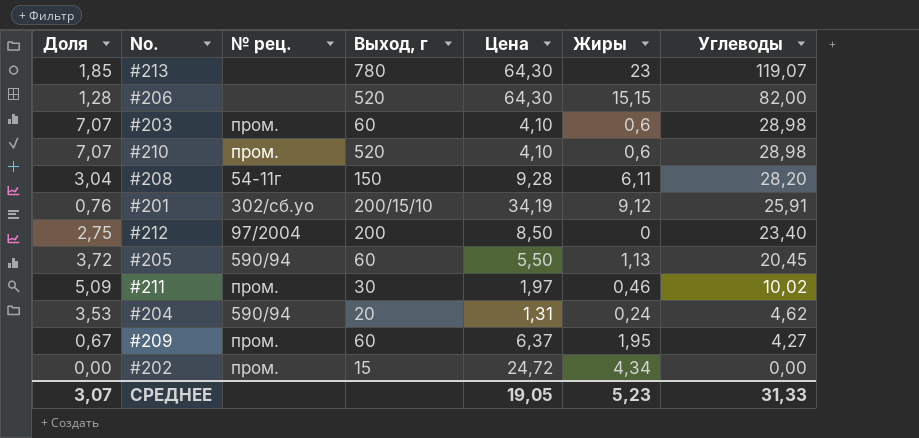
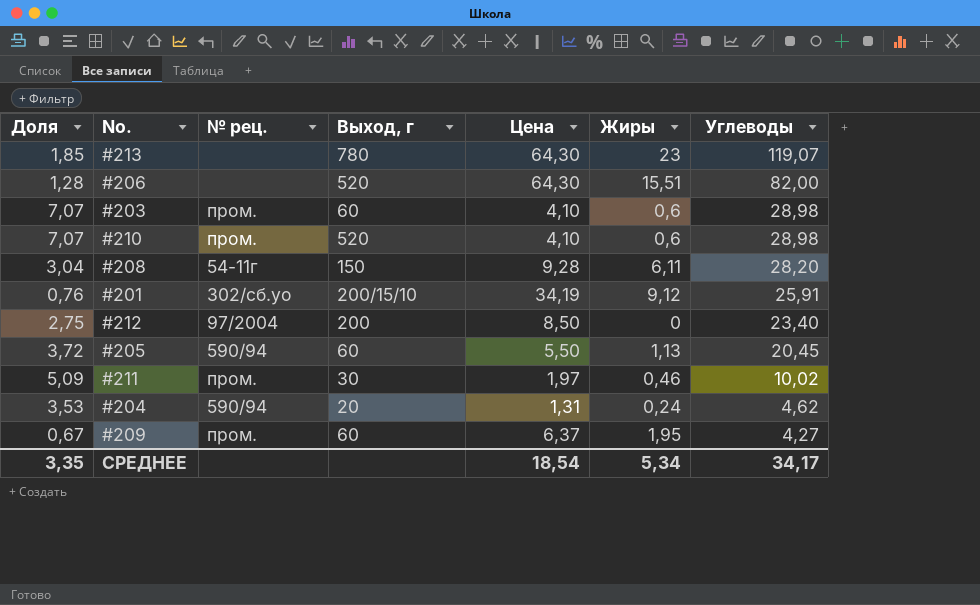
row #202: 0,00 | пром. | 15 | 24,72 | 4,34 | 0,00 -> none
#206 | Жиры: 15,15 -> 15,51
СРЕДНЕЕ | Доля: 3,07 -> 3,35
СРЕДНЕЕ | Цена: 19,05 -> 18,54
СРЕДНЕЕ | Жиры: 5,23 -> 5,34
СРЕДНЕЕ | Углеводы: 31,33 -> 34,17

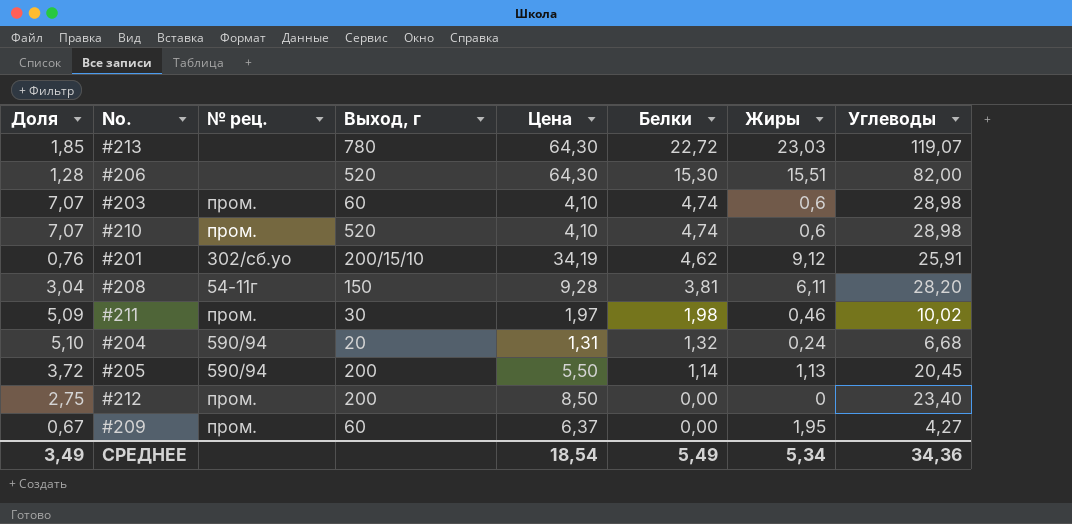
row order: Углеводы descending -> Белки descending
column Белки | position: none -> 6
#213 | Жиры: 23 -> 23,03
#204 | Доля: 3,53 -> 5,10
#204 | Углеводы: 4,62 -> 6,68
#205 | Выход, г: 60 -> 200
#212 | № рец.: 97/2004 -> пром.
СРЕДНЕЕ | Доля: 3,35 -> 3,49
СРЕДНЕЕ | Углеводы: 34,17 -> 34,36

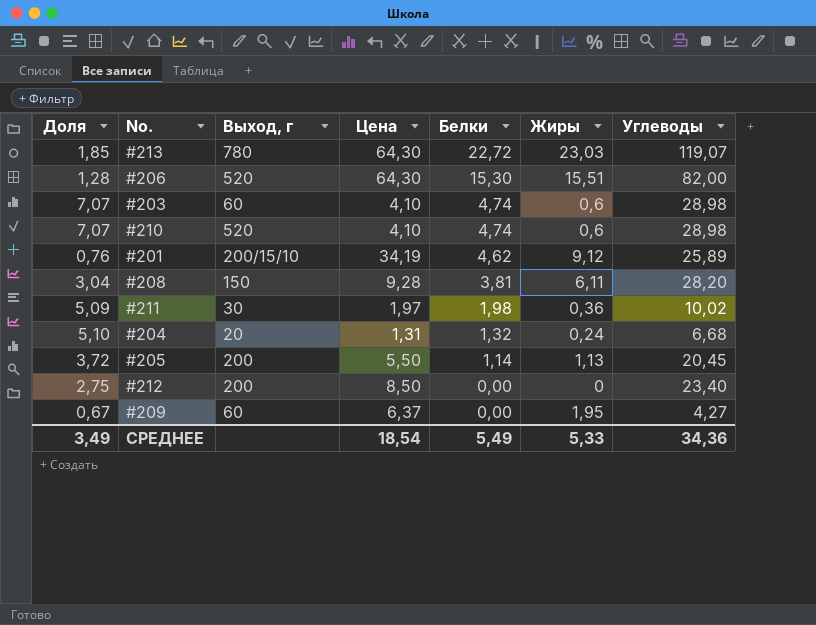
column № рец. | position: 3 -> none
#201 | Углеводы: 25,91 -> 25,89
#211 | Жиры: 0,46 -> 0,36
СРЕДНЕЕ | Жиры: 5,34 -> 5,33

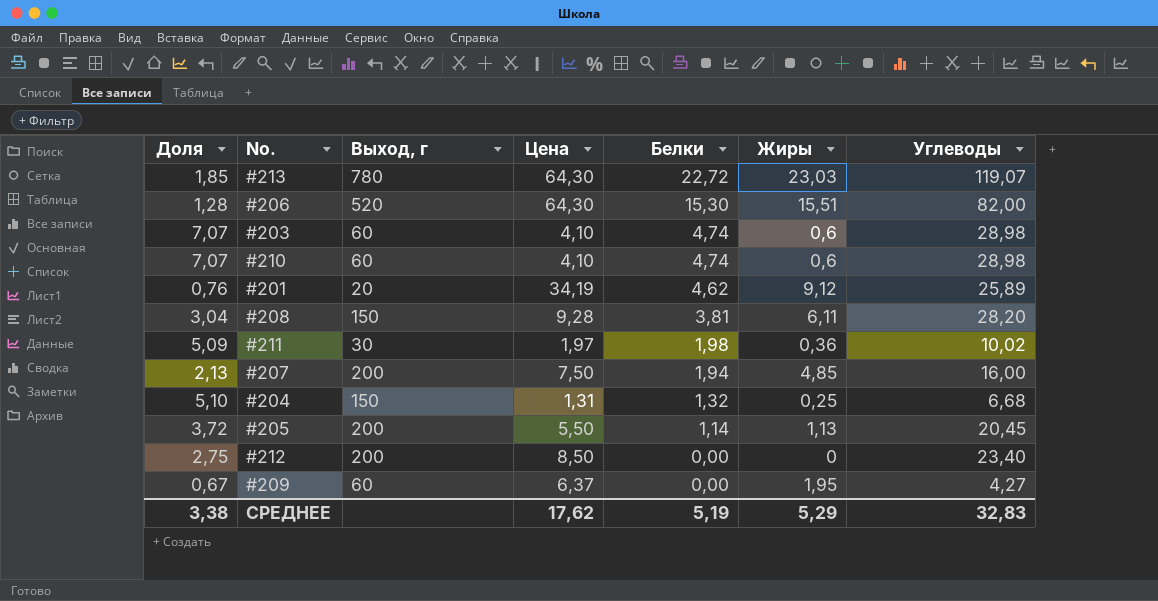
#210 | Выход, г: 520 -> 60
#201 | Выход, г: 200/15/10 -> 20
row #207: none -> 2,13 | 200 | 7,50 | 1,94 | 4,85 | 16,00
#204 | Выход, г: 20 -> 150
#204 | Жиры: 0,24 -> 0,25
СРЕДНЕЕ | Доля: 3,49 -> 3,38
СРЕДНЕЕ | Цена: 18,54 -> 17,62
СРЕДНЕЕ | Белки: 5,49 -> 5,19
СРЕДНЕЕ | Жиры: 5,33 -> 5,29
СРЕДНЕЕ | Углеводы: 34,36 -> 32,83

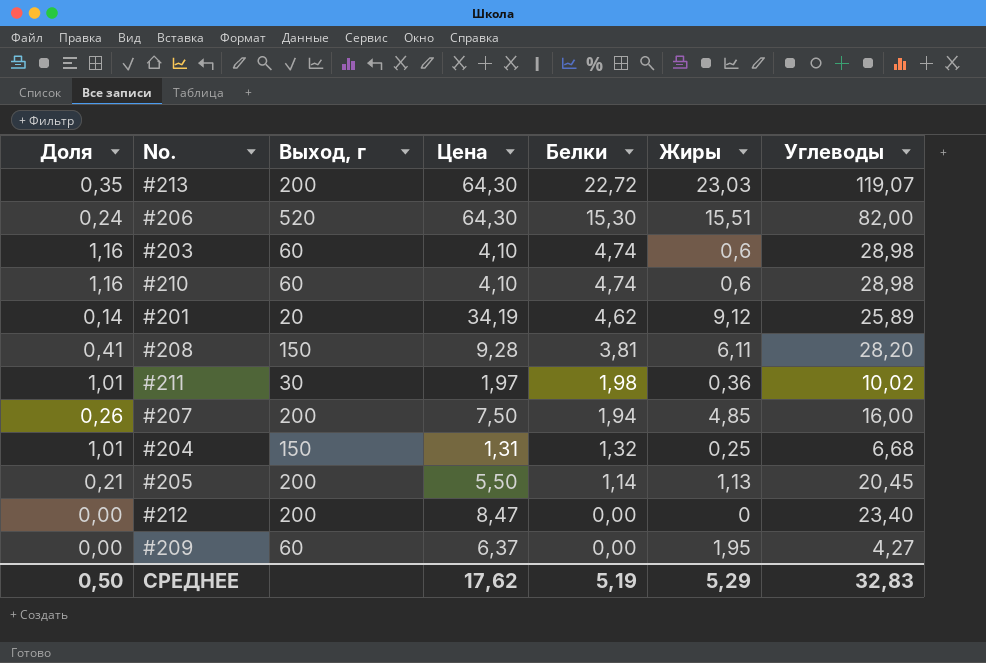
column Доля | formula: [Углеводы] / [Цена] -> [Белки] / [Цена]
#213 | Выход, г: 780 -> 200
#212 | Цена: 8,50 -> 8,47
СРЕДНЕЕ | Доля: 3,38 -> 0,50

